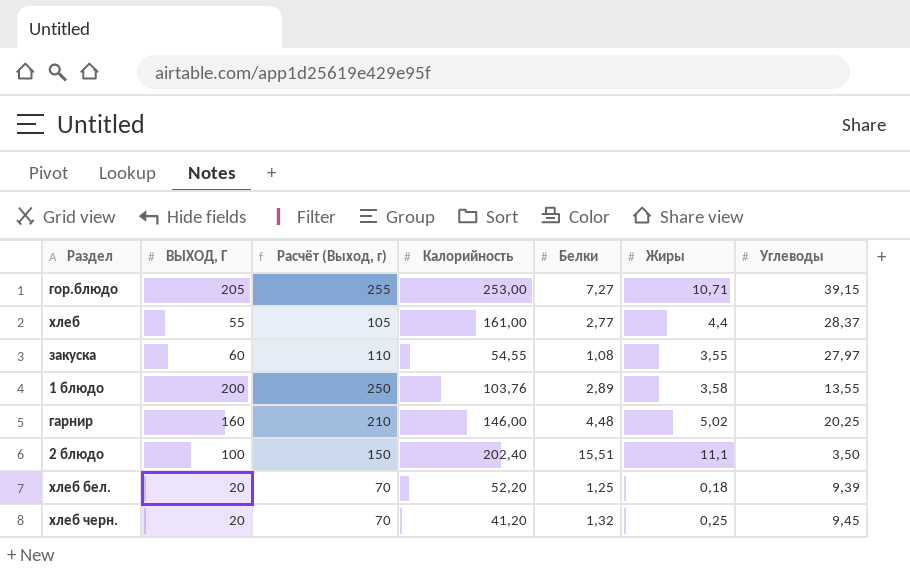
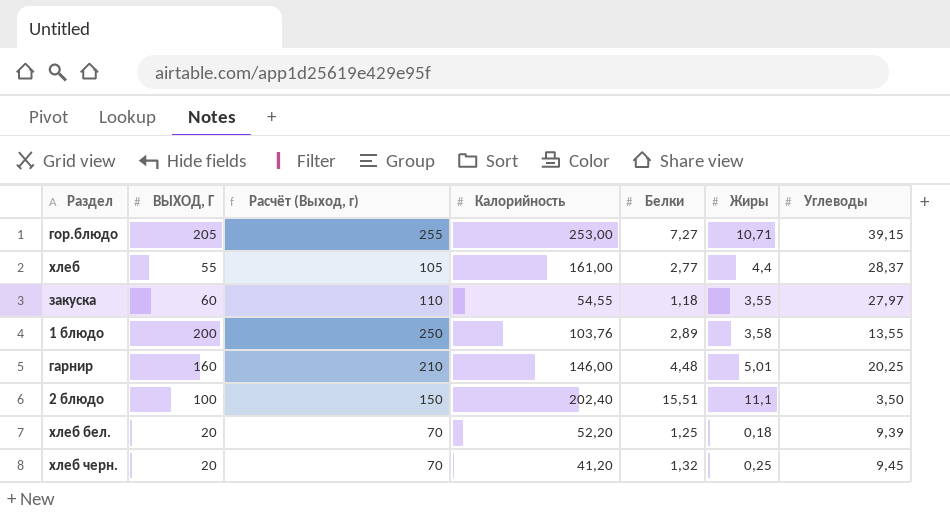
закуска | Белки: 1,08 -> 1,18
гарнир | Жиры: 5,02 -> 5,01

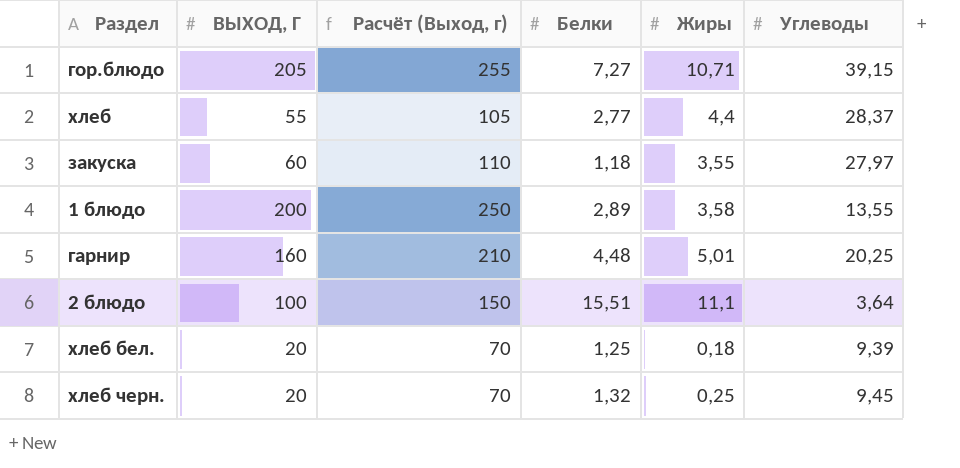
column Калорийность | position: 4 -> none
2 блюдо | Углеводы: 3,50 -> 3,64

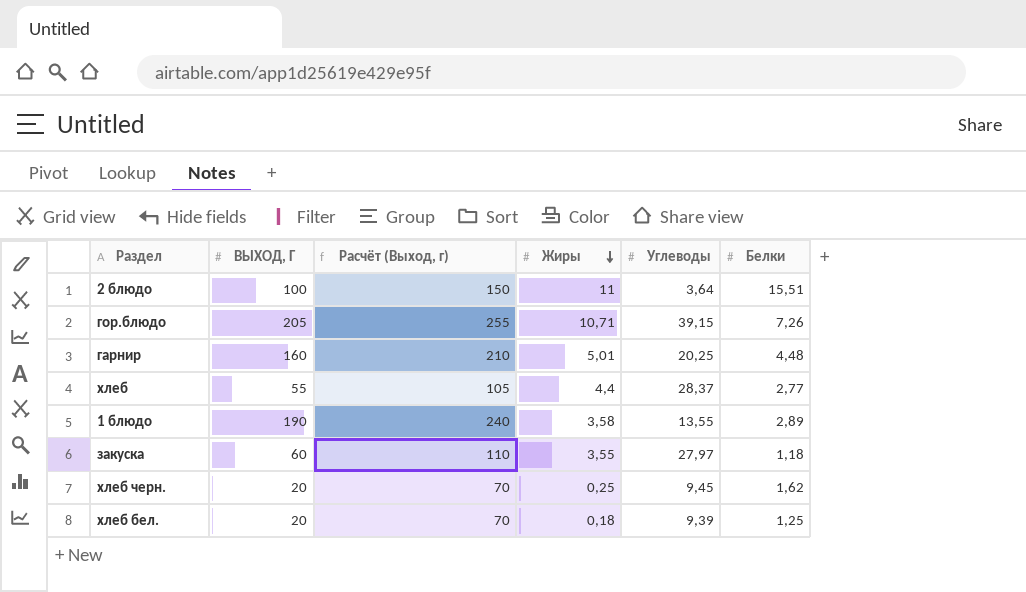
row order: none -> Жиры descending
column Белки | position: 4 -> 6
2 блюдо | Жиры: 11,1 -> 11
гор.блюдо | Белки: 7,27 -> 7,26
1 блюдо | ВЫХОД, Г: 200 -> 190
1 блюдо | Расчёт (Выход, г): 250 -> 240
хлеб черн. | Белки: 1,32 -> 1,62

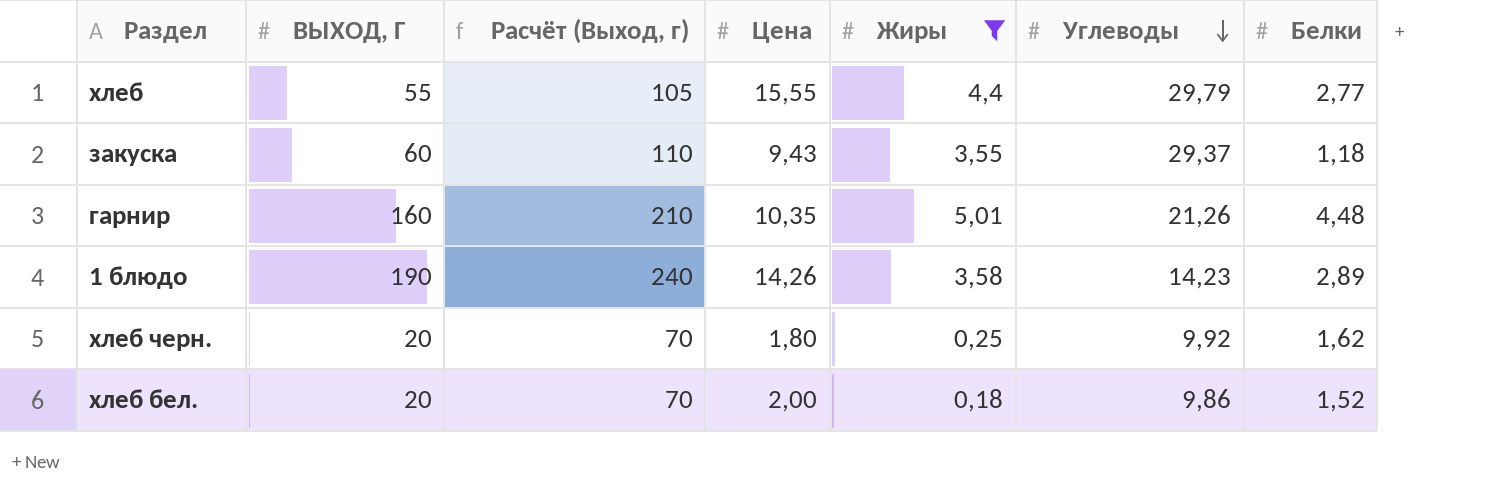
filter: none -> Жиры <= 5,01
row order: Жиры descending -> Углеводы descending
column Цена | position: none -> 4
хлеб | Углеводы: 28,37 -> 29,79
закуска | Углеводы: 27,97 -> 29,37
гарнир | Углеводы: 20,25 -> 21,26
1 блюдо | Углеводы: 13,55 -> 14,23
хлеб черн. | Углеводы: 9,45 -> 9,92
хлеб бел. | Углеводы: 9,39 -> 9,86
хлеб бел. | Белки: 1,25 -> 1,52

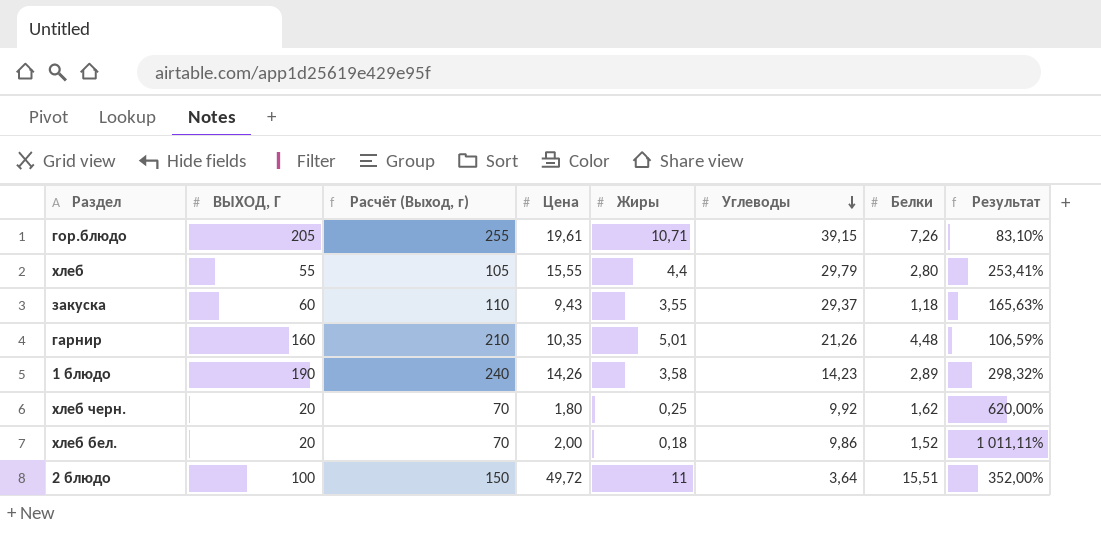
filter: Жиры <= 5,01 -> none
column Результат | formula: none -> ([Цена] - [Жиры]) / [Жиры]
хлеб | Белки: 2,77 -> 2,80

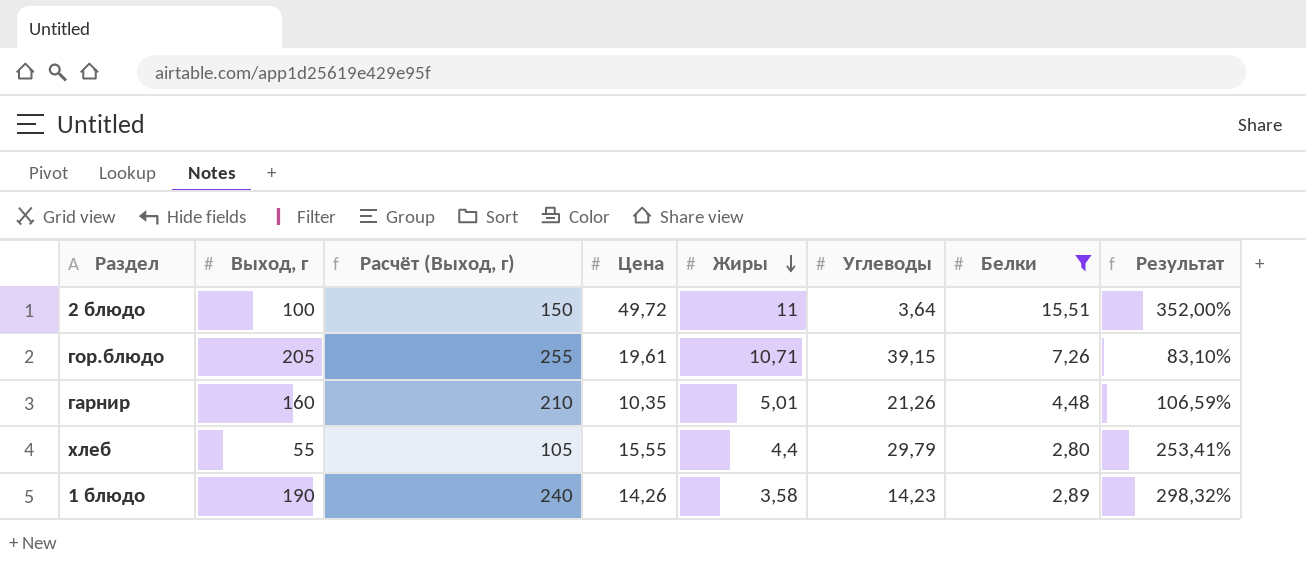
filter: none -> Белки >= 2,80
row order: Углеводы descending -> Жиры descending
column name: ВЫХОД, Г -> Выход, г

